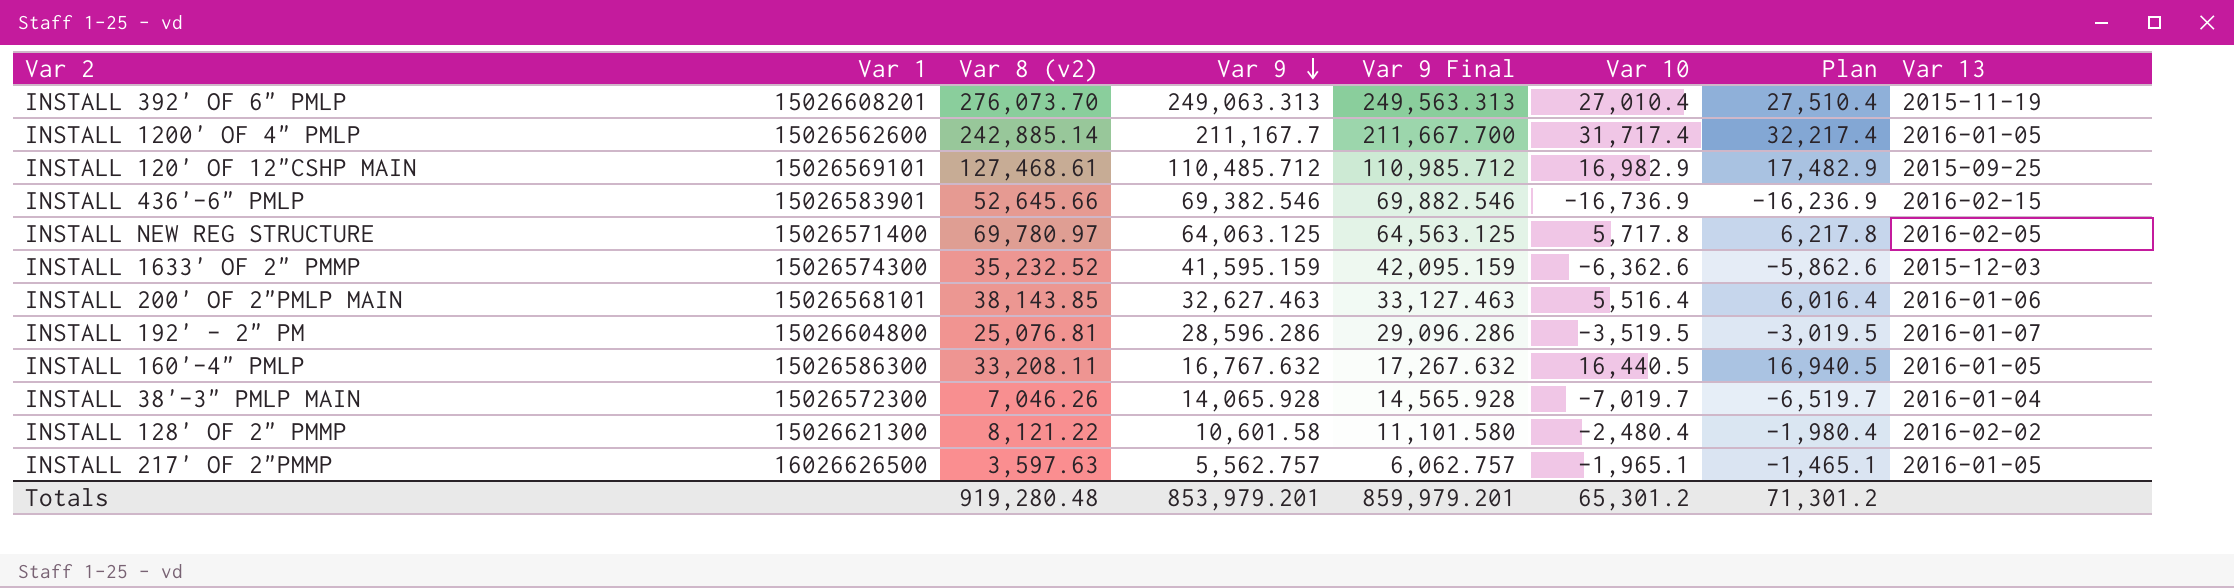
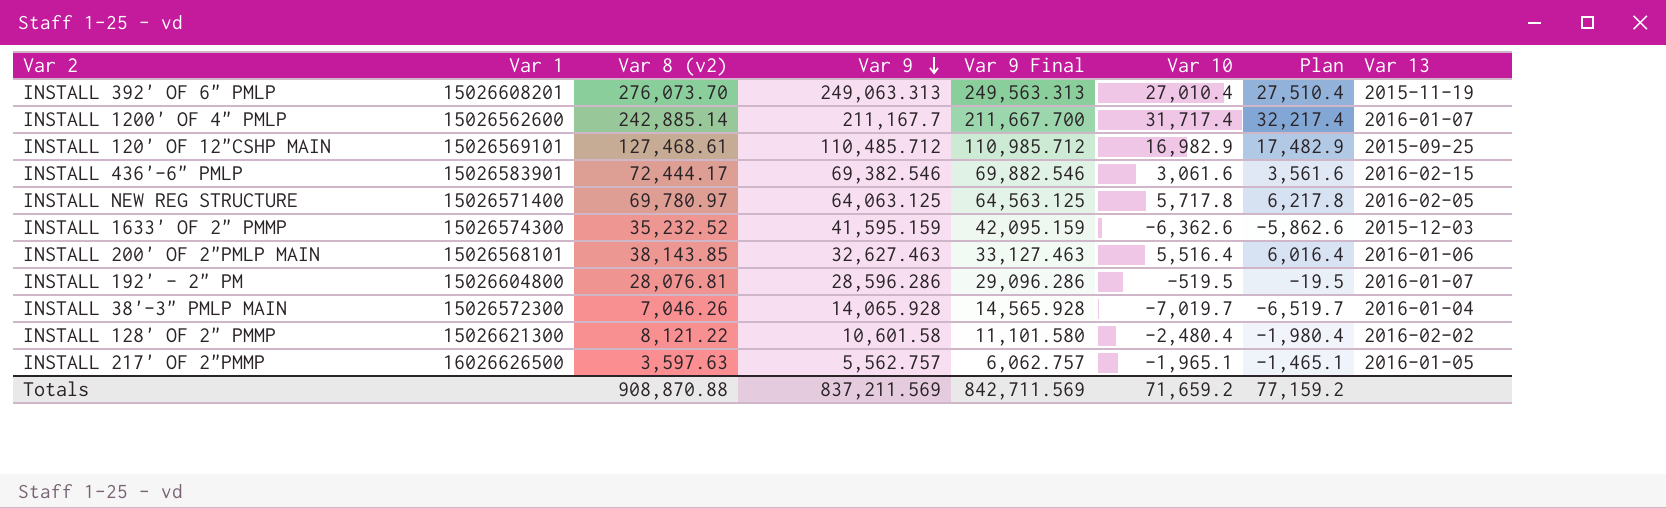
row INSTALL 160'-4" PMLP: 15026586300 | 33,208.11 | 16,767.632 | 17,267.632 | 16,440.5 | 16,940.5 | 2016-01-05 -> none
INSTALL 1200' OF 4" PMLP | Var 13: 2016-01-05 -> 2016-01-07
INSTALL 436'-6" PMLP | Var 8 (v2): 52,645.66 -> 72,444.17
INSTALL 436'-6" PMLP | Var 10: -16,736.9 -> 3,061.6
INSTALL 436'-6" PMLP | Plan: -16,236.9 -> 3,561.6
INSTALL 192' - 2" PM | Var 8 (v2): 25,076.81 -> 28,076.81
INSTALL 192' - 2" PM | Var 10: -3,519.5 -> -519.5
INSTALL 192' - 2" PM | Plan: -3,019.5 -> -19.5
Totals | Var 8 (v2): 919,280.48 -> 908,870.88
Totals | Var 9: 853,979.201 -> 837,211.569
Totals | Var 9 Final: 859,979.201 -> 842,711.569
Totals | Var 10: 65,301.2 -> 71,659.2
Totals | Plan: 71,301.2 -> 77,159.2

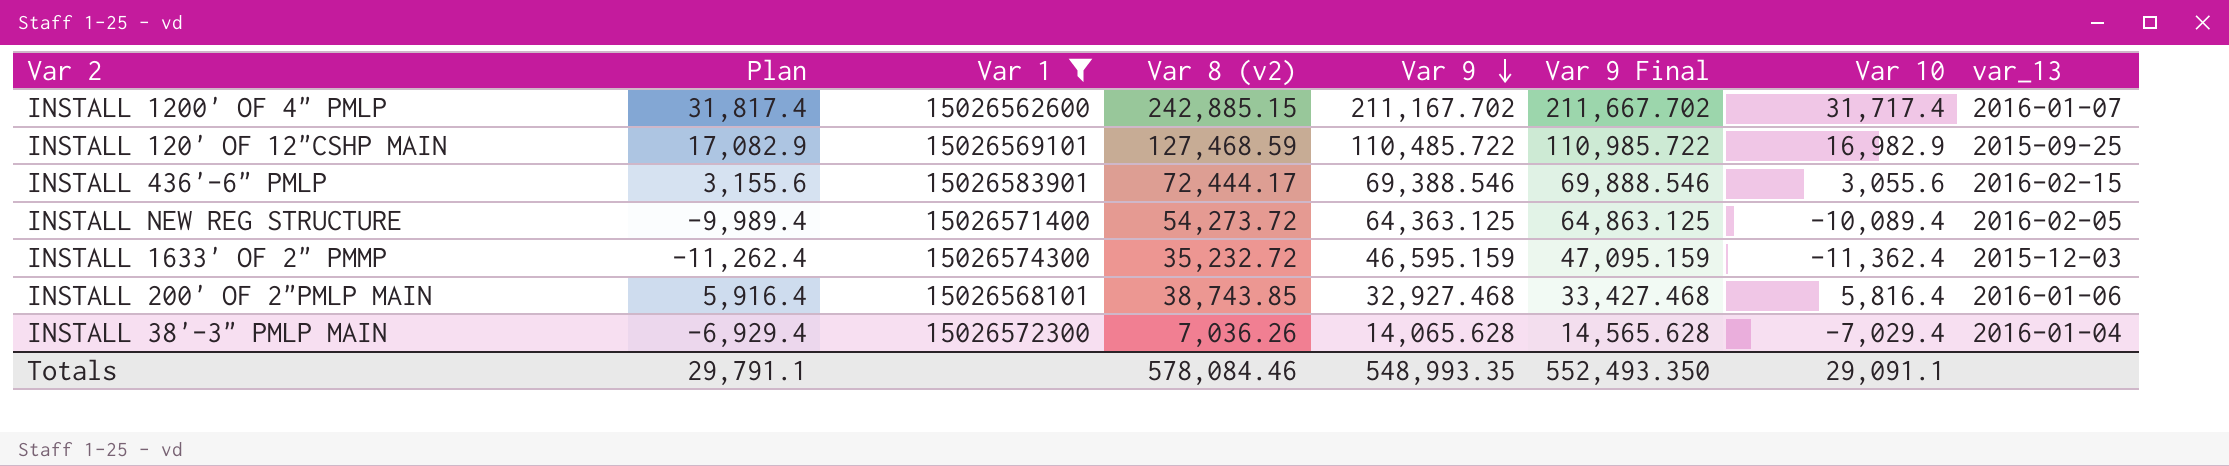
filter: none -> Var 1 <= 15026583901
column Plan | formula: [Var 10] + 500 -> [Var 10] + 100
column Plan | position: 7 -> 2
column name: Var 13 -> var_13
INSTALL 1200' OF 4" PMLP | Var 8 (v2): 242,885.14 -> 242,885.15
INSTALL 1200' OF 4" PMLP | Var 9: 211,167.7 -> 211,167.702
INSTALL 1200' OF 4" PMLP | Var 9 Final: 211,667.700 -> 211,667.702
INSTALL 120' OF 12"CSHP MAIN | Var 8 (v2): 127,468.61 -> 127,468.59
INSTALL 120' OF 12"CSHP MAIN | Var 9: 110,485.712 -> 110,485.722
INSTALL 120' OF 12"CSHP MAIN | Var 9 Final: 110,985.712 -> 110,985.722
INSTALL 436'-6" PMLP | Var 9: 69,382.546 -> 69,388.546
INSTALL 436'-6" PMLP | Var 9 Final: 69,882.546 -> 69,888.546
INSTALL 436'-6" PMLP | Var 10: 3,061.6 -> 3,055.6
INSTALL NEW REG STRUCTURE | Var 8 (v2): 69,780.97 -> 54,273.72
INSTALL NEW REG STRUCTURE | Var 9: 64,063.125 -> 64,363.125
INSTALL NEW REG STRUCTURE | Var 9 Final: 64,563.125 -> 64,863.125
INSTALL NEW REG STRUCTURE | Var 10: 5,717.8 -> -10,089.4
INSTALL 1633' OF 2" PMMP | Var 8 (v2): 35,232.52 -> 35,232.72
INSTALL 1633' OF 2" PMMP | Var 9: 41,595.159 -> 46,595.159
INSTALL 1633' OF 2" PMMP | Var 9 Final: 42,095.159 -> 47,095.159
INSTALL 1633' OF 2" PMMP | Var 10: -6,362.6 -> -11,362.4
INSTALL 200' OF 2"PMLP MAIN | Var 8 (v2): 38,143.85 -> 38,743.85
INSTALL 200' OF 2"PMLP MAIN | Var 9: 32,627.463 -> 32,927.468
INSTALL 200' OF 2"PMLP MAIN | Var 9 Final: 33,127.463 -> 33,427.468
INSTALL 200' OF 2"PMLP MAIN | Var 10: 5,516.4 -> 5,816.4
INSTALL 38'-3" PMLP MAIN | Var 8 (v2): 7,046.26 -> 7,036.26
INSTALL 38'-3" PMLP MAIN | Var 9: 14,065.928 -> 14,065.628
INSTALL 38'-3" PMLP MAIN | Var 9 Final: 14,565.928 -> 14,565.628
INSTALL 38'-3" PMLP MAIN | Var 10: -7,019.7 -> -7,029.4
Totals | Plan: 77,159.2 -> 29,791.1
Totals | Var 8 (v2): 908,870.88 -> 578,084.46
Totals | Var 9: 837,211.569 -> 548,993.35
Totals | Var 9 Final: 842,711.569 -> 552,493.350
Totals | Var 10: 71,659.2 -> 29,091.1

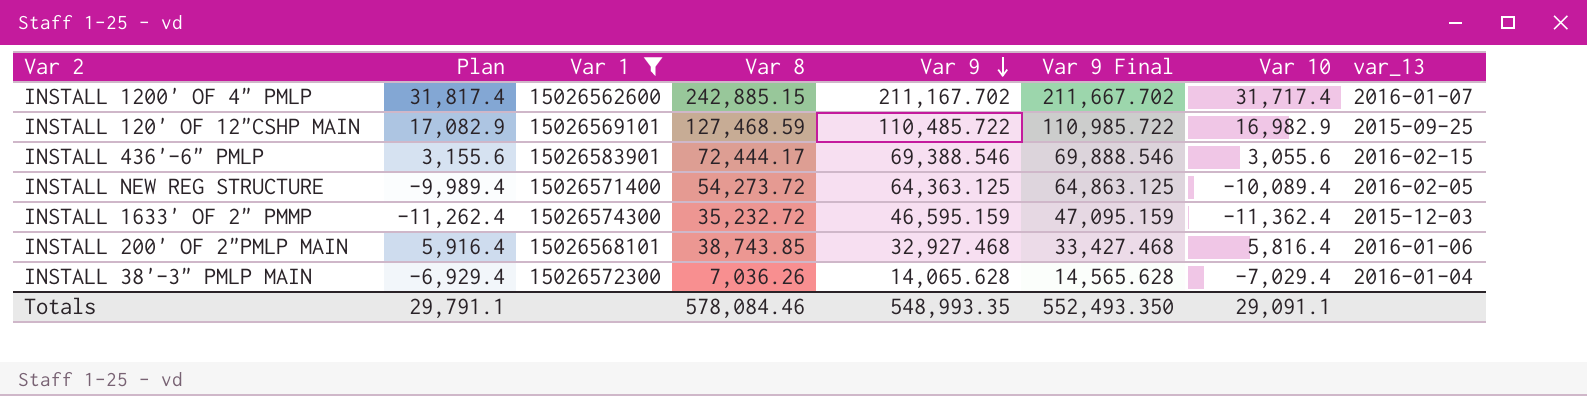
column name: Var 8 (v2) -> Var 8

